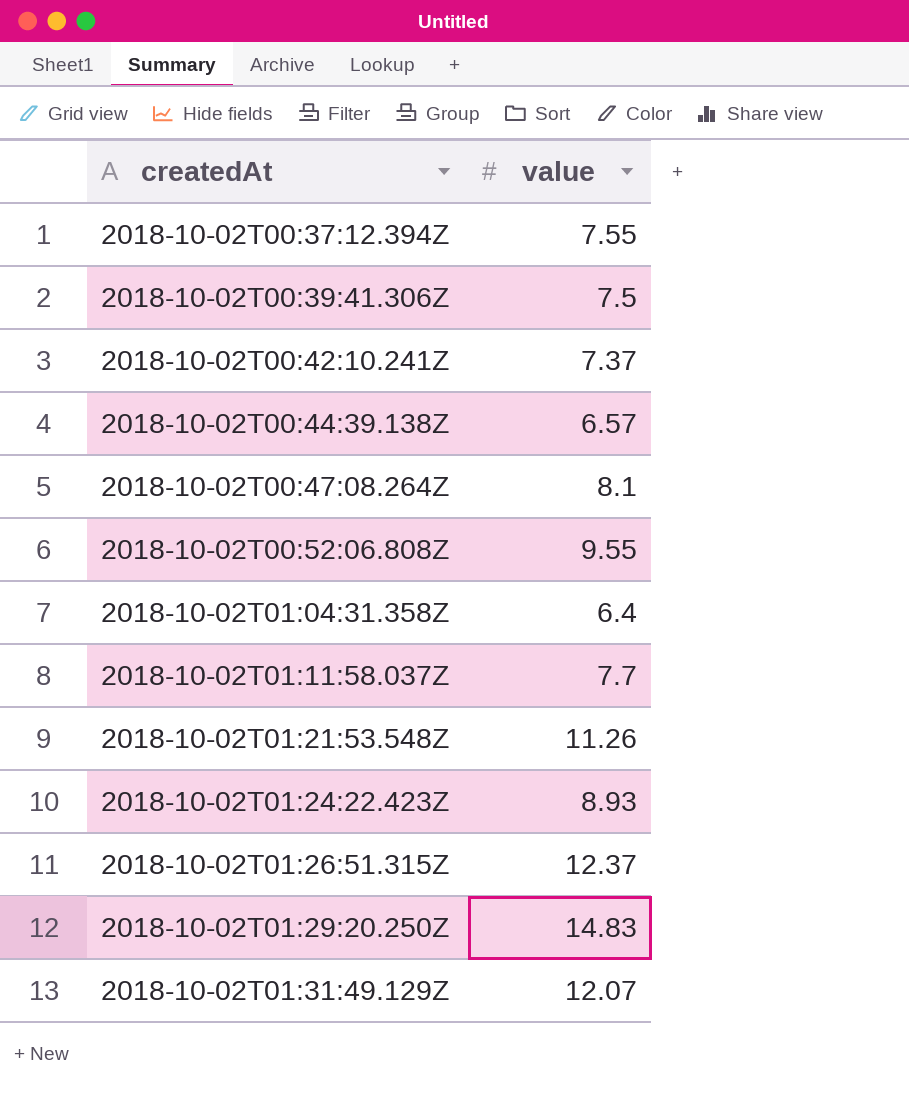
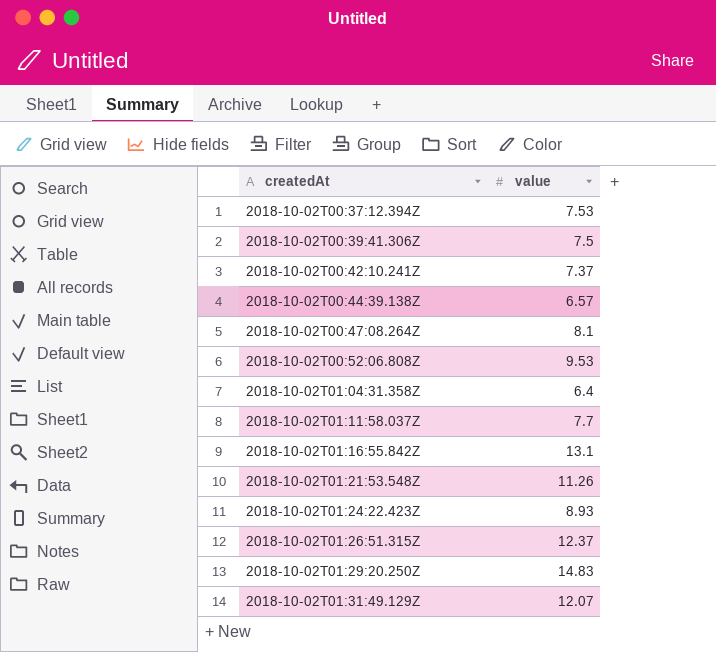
2018-10-02T00:37:12.394Z | value: 7.55 -> 7.53
2018-10-02T00:52:06.808Z | value: 9.55 -> 9.53
row 2018-10-02T01:16:55.842Z: none -> 13.1

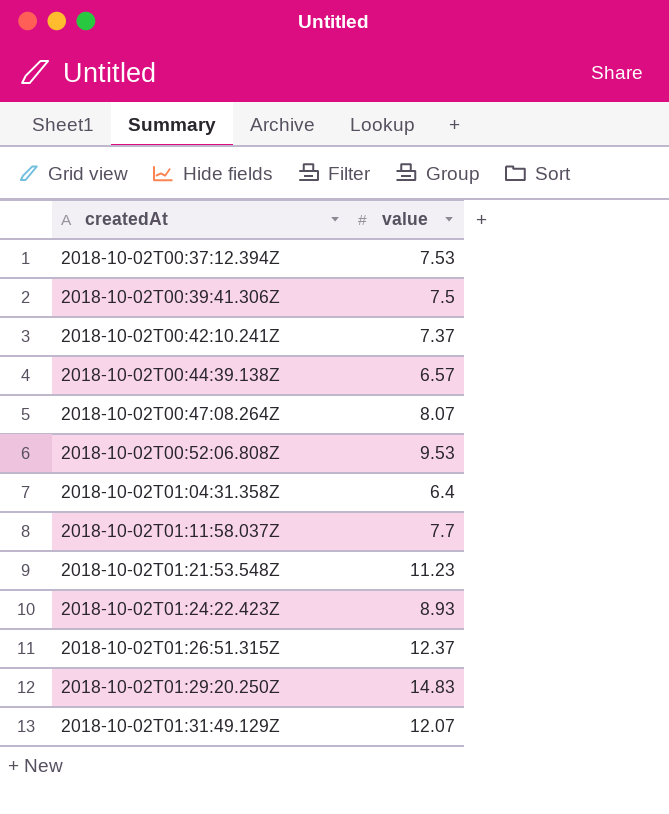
row 2018-10-02T01:16:55.842Z: 13.1 -> none
2018-10-02T00:47:08.264Z | value: 8.1 -> 8.07
2018-10-02T01:21:53.548Z | value: 11.26 -> 11.23

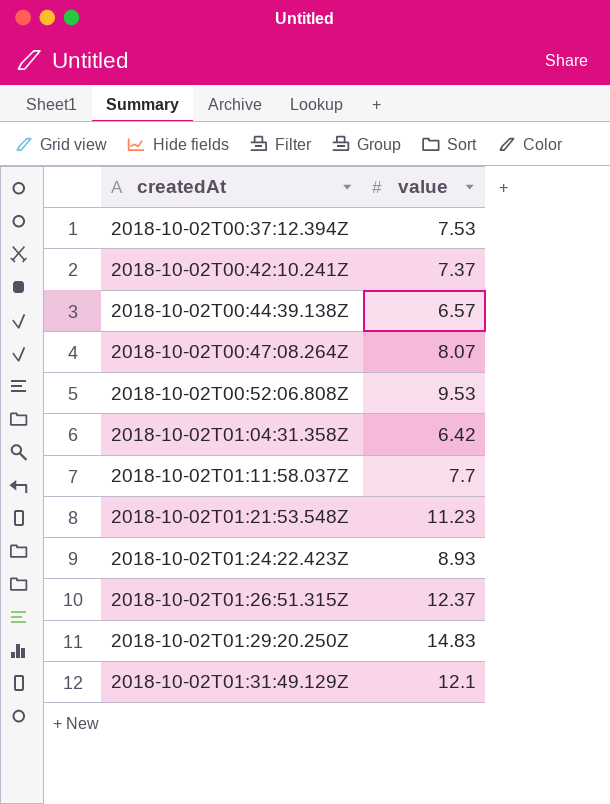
row 2018-10-02T00:39:41.306Z: 7.5 -> none
2018-10-02T01:04:31.358Z | value: 6.4 -> 6.42
2018-10-02T01:31:49.129Z | value: 12.07 -> 12.1

